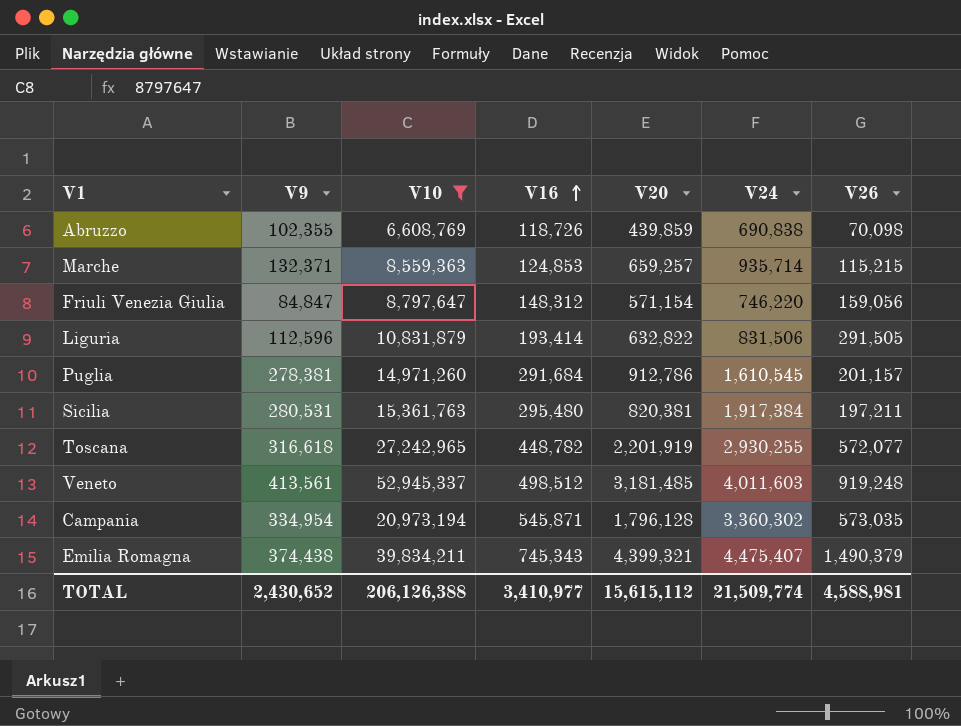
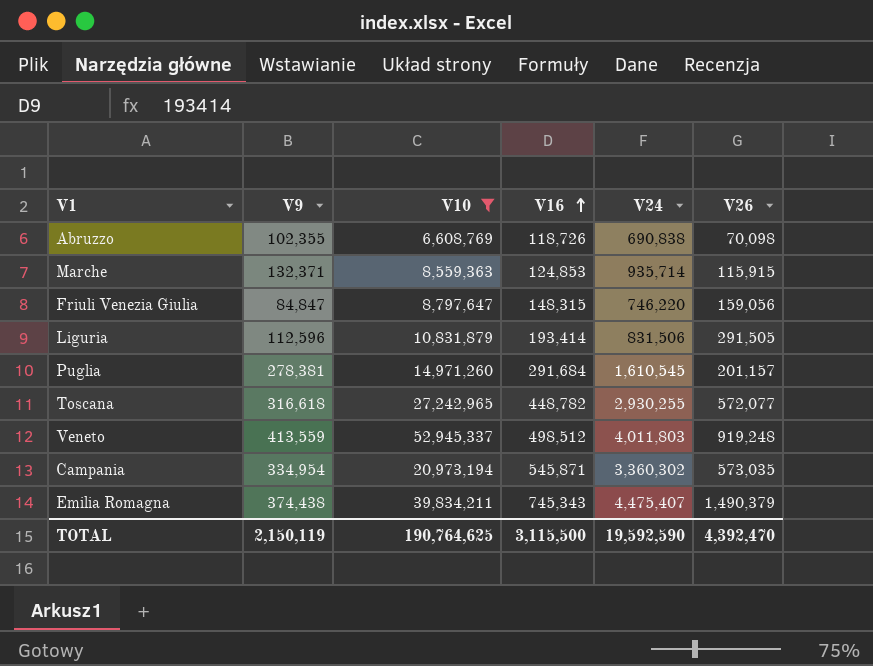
column V20 | position: 5 -> none
row Sicilia: 280,531 | 15,361,763 | 295,480 | 820,381 | 1,917,384 | 197,211 -> none
Marche | V26: 115,215 -> 115,915
Friuli Venezia Giulia | V16: 148,312 -> 148,315
Veneto | V9: 413,561 -> 413,559
Veneto | V24: 4,011,603 -> 4,011,803
TOTAL | V9: 2,430,652 -> 2,150,119
TOTAL | V10: 206,126,388 -> 190,764,625
TOTAL | V16: 3,410,977 -> 3,115,500
TOTAL | V24: 21,509,774 -> 19,592,590
TOTAL | V26: 4,588,981 -> 4,392,470

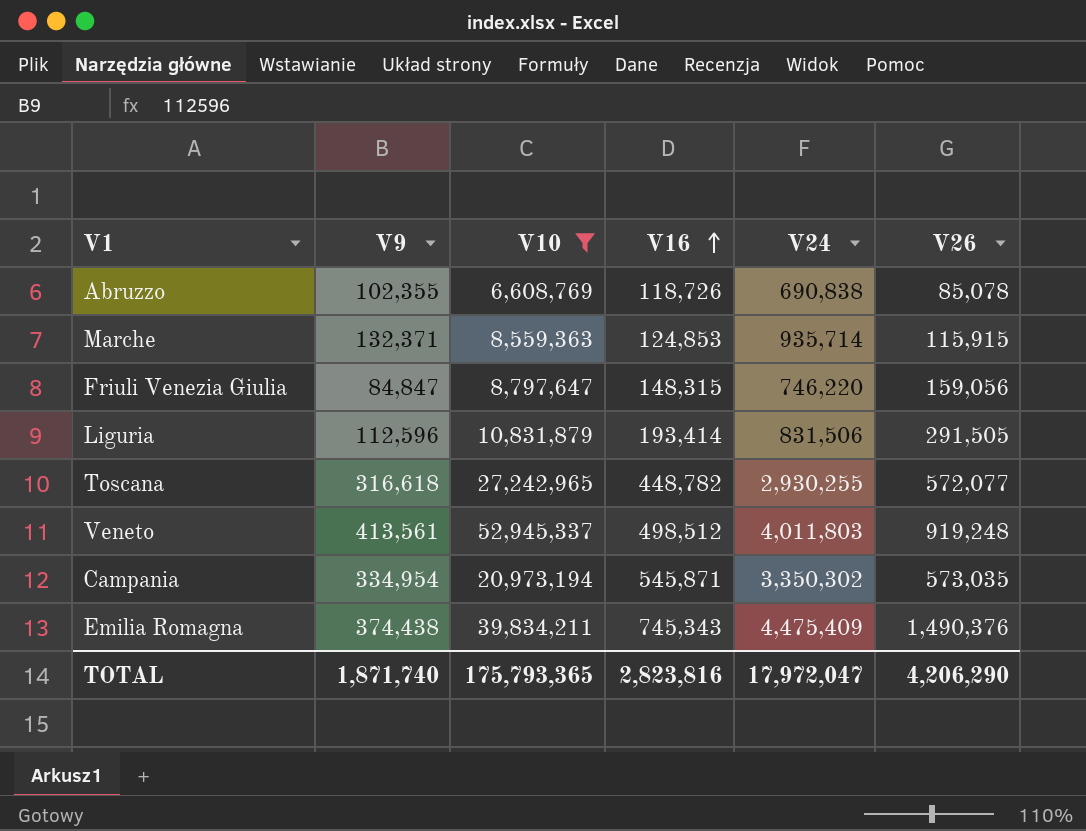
row Puglia: 278,381 | 14,971,260 | 291,684 | 1,610,545 | 201,157 -> none
Abruzzo | V26: 70,098 -> 85,078
Veneto | V9: 413,559 -> 413,561
Campania | V24: 3,360,302 -> 3,350,302
Emilia Romagna | V24: 4,475,407 -> 4,475,409
Emilia Romagna | V26: 1,490,379 -> 1,490,376
TOTAL | V9: 2,150,119 -> 1,871,740
TOTAL | V10: 190,764,625 -> 175,793,365
TOTAL | V16: 3,115,500 -> 2,823,816
TOTAL | V24: 19,592,590 -> 17,972,047
TOTAL | V26: 4,392,470 -> 4,206,290

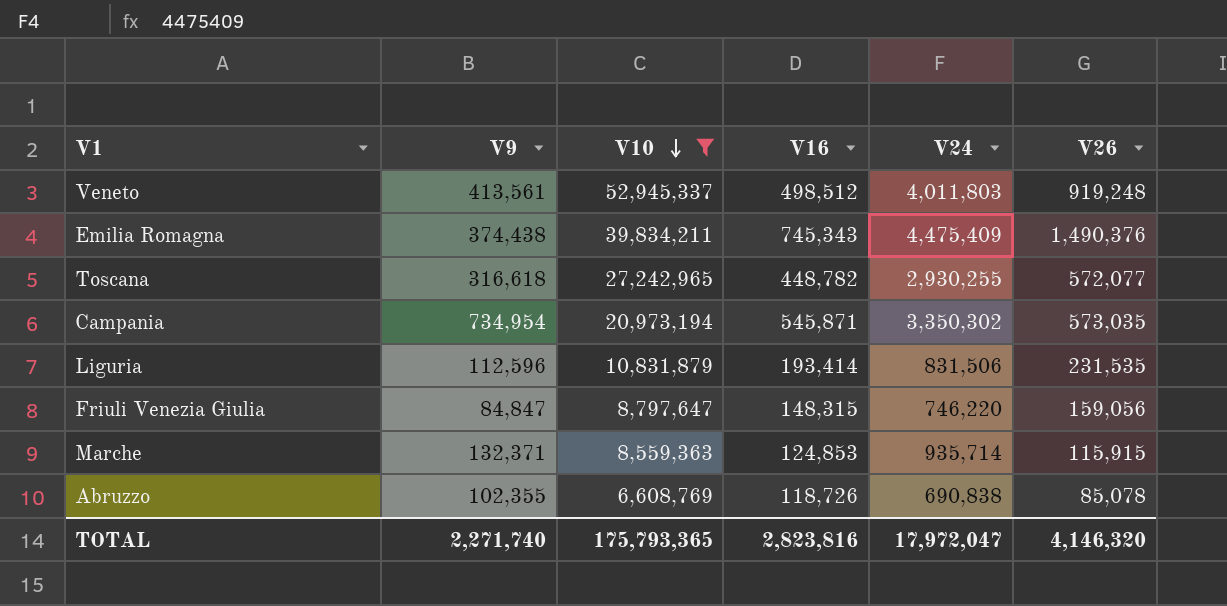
row order: V16 ascending -> V10 descending
Campania | V9: 334,954 -> 734,954
Liguria | V26: 291,505 -> 231,535
TOTAL | V9: 1,871,740 -> 2,271,740
TOTAL | V26: 4,206,290 -> 4,146,320

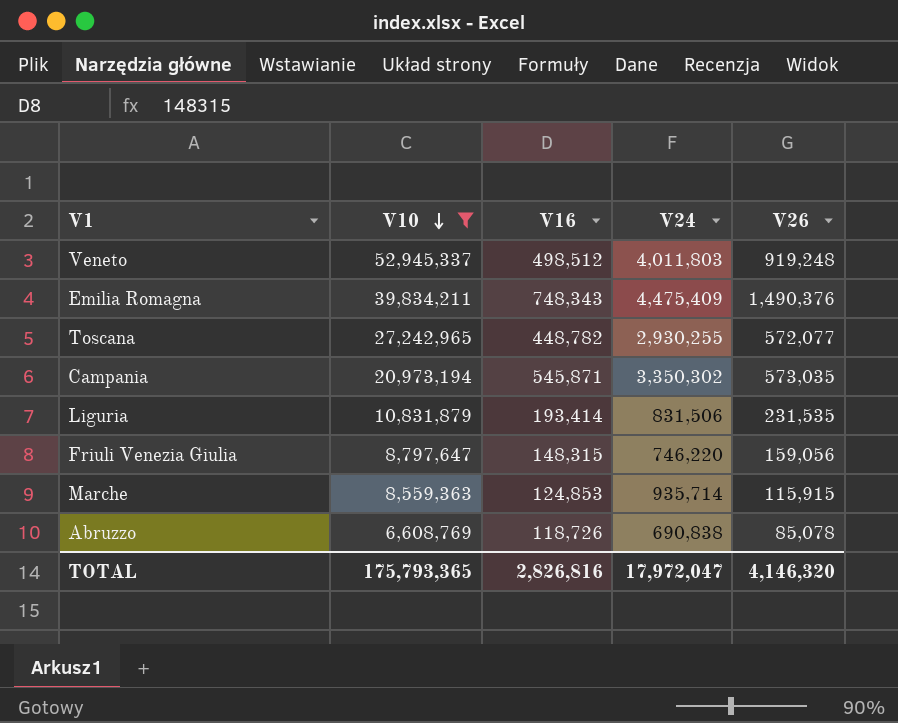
column V9 | position: 2 -> none
Emilia Romagna | V16: 745,343 -> 748,343
TOTAL | V16: 2,823,816 -> 2,826,816

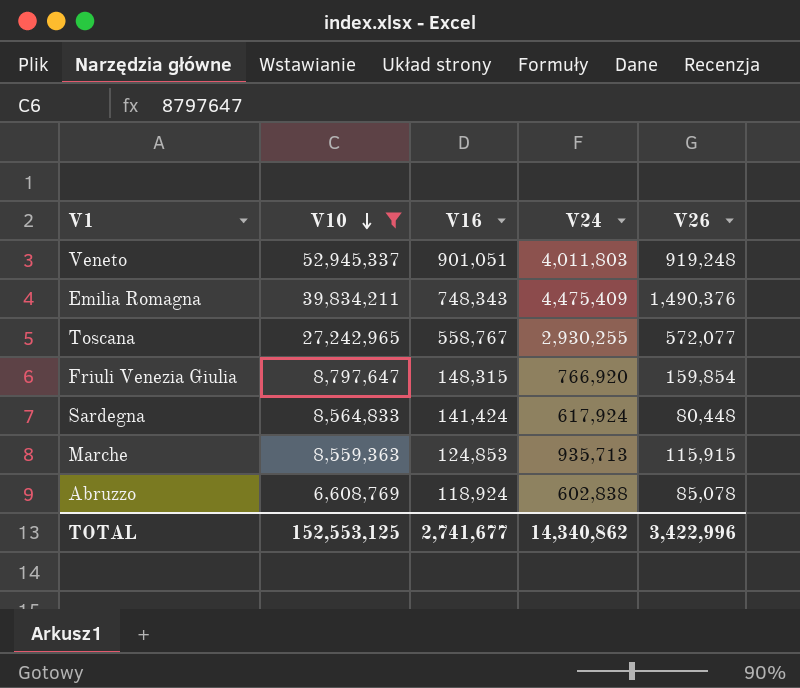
row Campania: 20,973,194 | 545,871 | 3,350,302 | 573,035 -> none
row Liguria: 10,831,879 | 193,414 | 831,506 | 231,535 -> none
Veneto | V16: 498,512 -> 901,051
Toscana | V16: 448,782 -> 558,767
Friuli Venezia Giulia | V24: 746,220 -> 766,920
Friuli Venezia Giulia | V26: 159,056 -> 159,854
row Sardegna: none -> 8,564,833 | 141,424 | 617,924 | 80,448
Marche | V24: 935,714 -> 935,713
Abruzzo | V16: 118,726 -> 118,924
Abruzzo | V24: 690,838 -> 602,838
TOTAL | V10: 175,793,365 -> 152,553,125
TOTAL | V16: 2,826,816 -> 2,741,677
TOTAL | V24: 17,972,047 -> 14,340,862
TOTAL | V26: 4,146,320 -> 3,422,996

